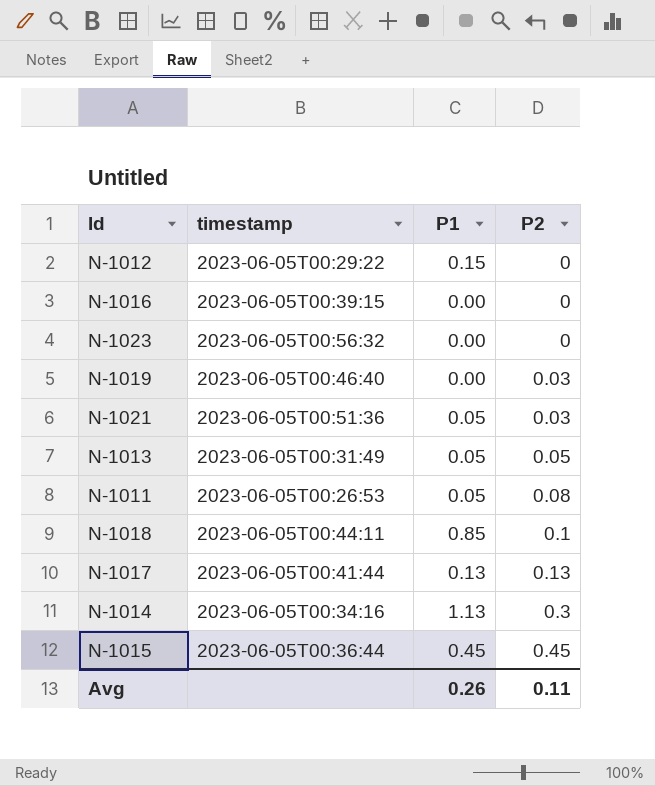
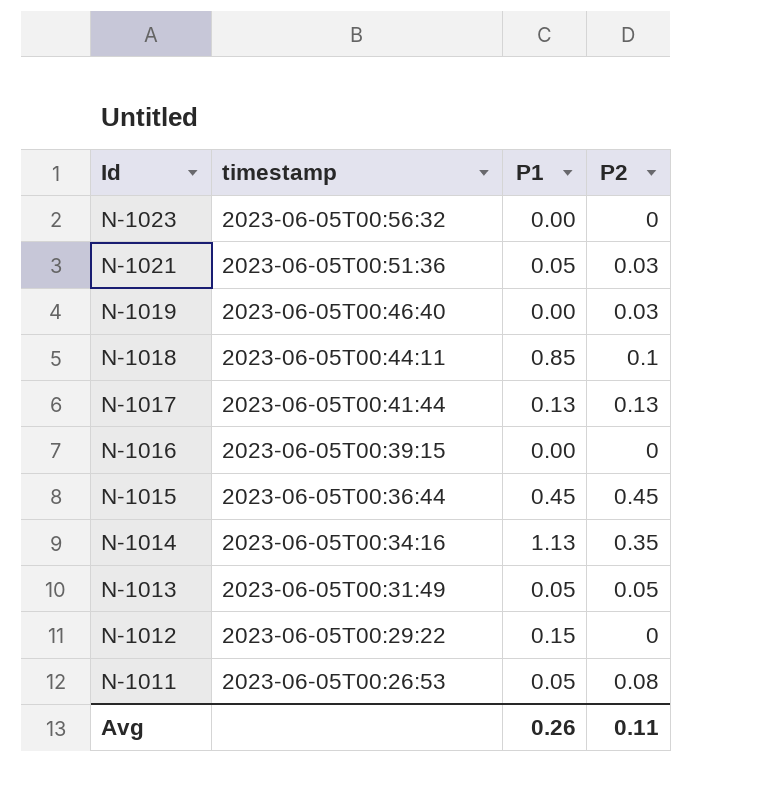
row order: P2 ascending -> Id descending
N-1014 | P2: 0.3 -> 0.35

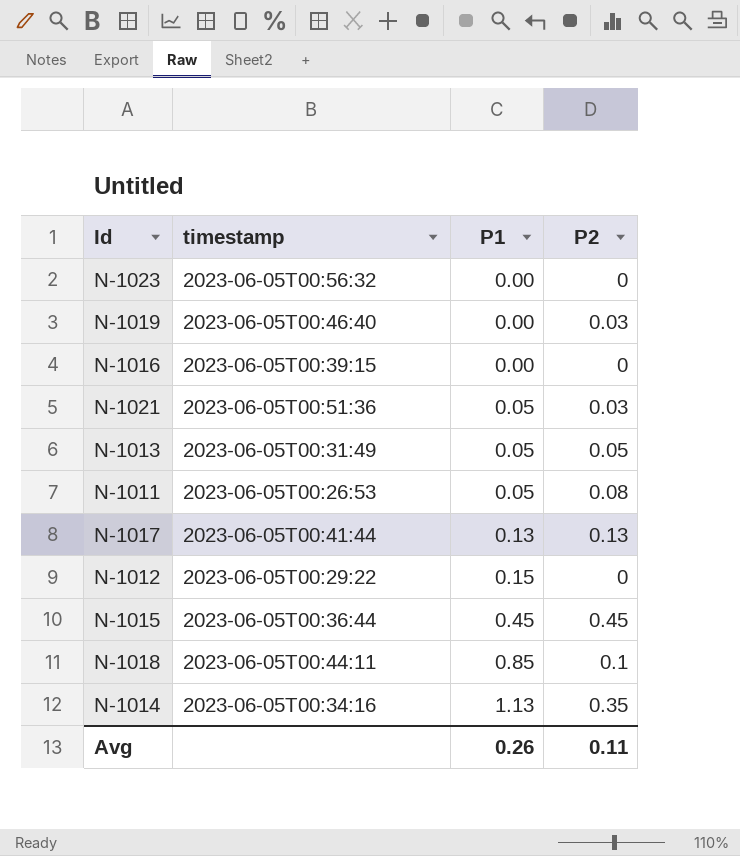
row order: Id descending -> P1 ascending

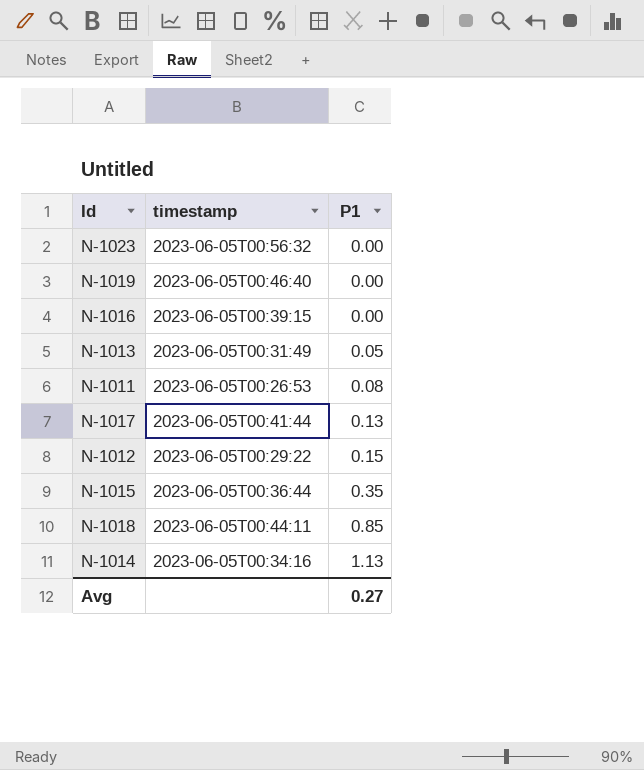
column P2 | position: 4 -> none
row N-1021: 2023-06-05T00:51:36 | 0.05 | 0.03 -> none
N-1011 | P1: 0.05 -> 0.08
N-1015 | P1: 0.45 -> 0.35
Avg | P1: 0.26 -> 0.27

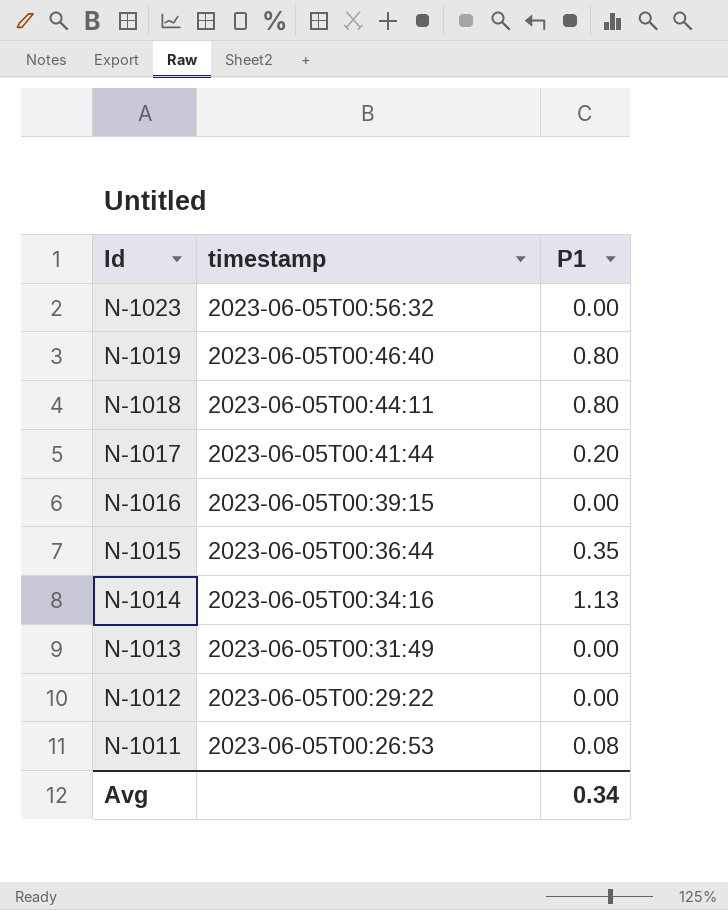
row order: P1 ascending -> Id descending
N-1019 | P1: 0.00 -> 0.80
N-1018 | P1: 0.85 -> 0.80
N-1017 | P1: 0.13 -> 0.20
N-1013 | P1: 0.05 -> 0.00
N-1012 | P1: 0.15 -> 0.00
Avg | P1: 0.27 -> 0.34

